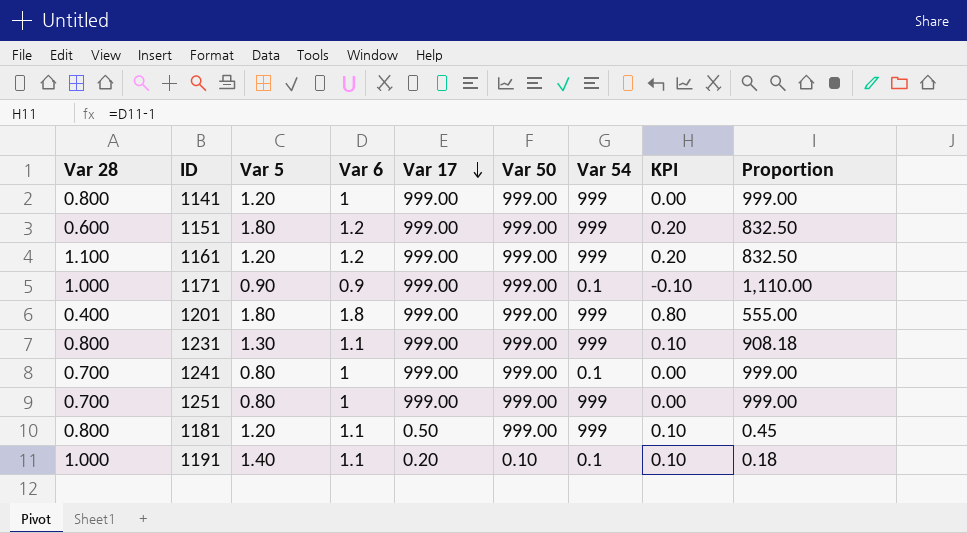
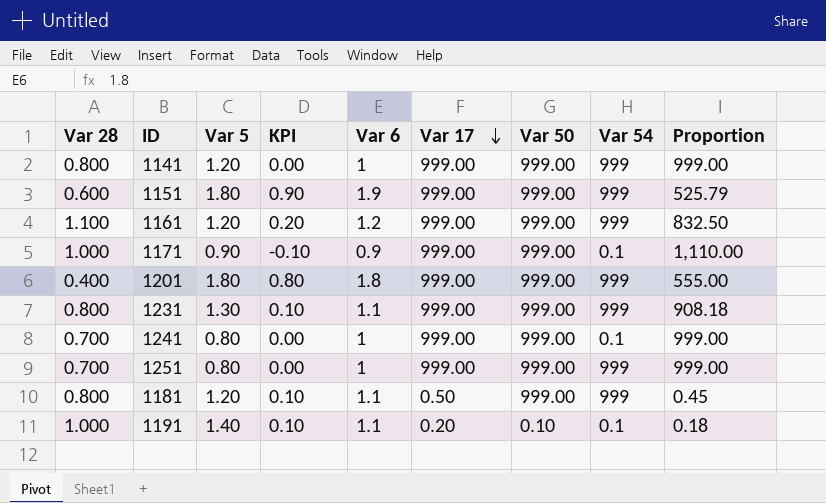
column KPI | position: 8 -> 4
1151 | KPI: 0.20 -> 0.90
1151 | Var 6: 1.2 -> 1.9
1151 | Proportion: 832.50 -> 525.79

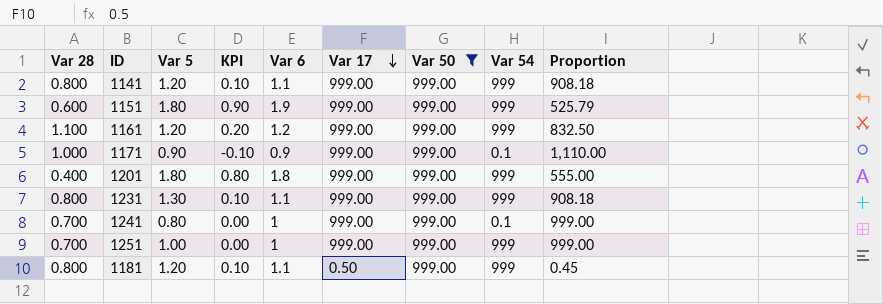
filter: none -> Var 50 = 999.00
1141 | KPI: 0.00 -> 0.10
1141 | Var 6: 1 -> 1.1
1141 | Proportion: 999.00 -> 908.18
1251 | Var 5: 0.80 -> 1.00

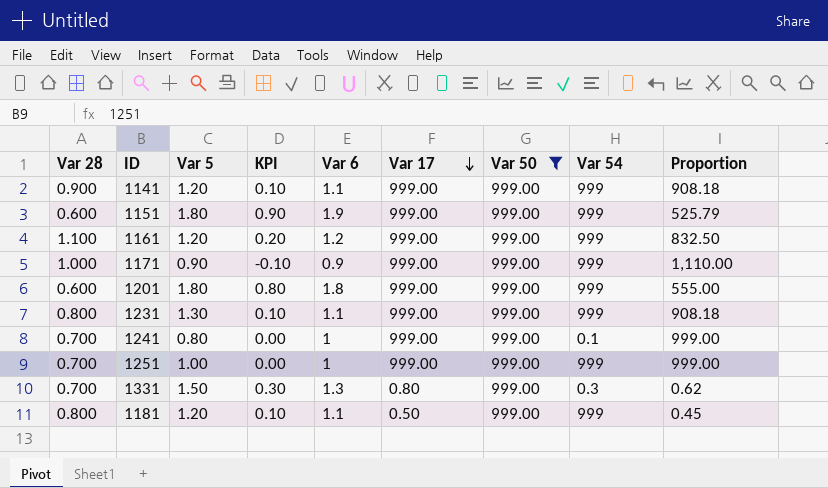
1141 | Var 28: 0.800 -> 0.900
1171 | Var 54: 0.1 -> 999
1201 | Var 28: 0.400 -> 0.600
row 1331: none -> 0.700 | 1.50 | 0.30 | 1.3 | 0.80 | 999.00 | 0.3 | 0.62

